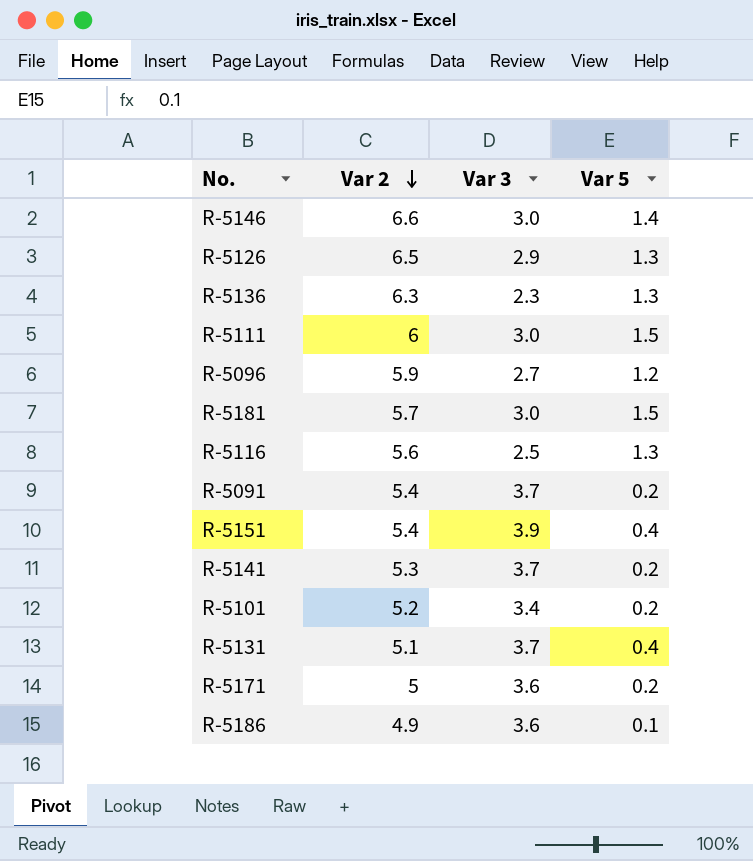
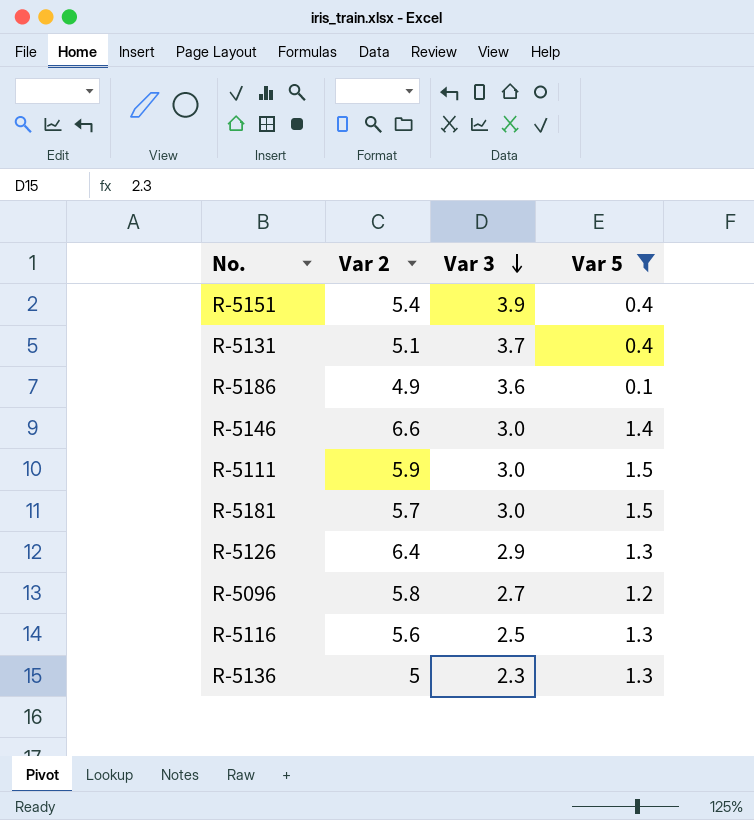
filter: none -> Var 5 != 0.2
row order: Var 2 descending -> Var 3 descending
R-5111 | Var 2: 6 -> 5.9
R-5126 | Var 2: 6.5 -> 6.4
R-5096 | Var 2: 5.9 -> 5.8
R-5136 | Var 2: 6.3 -> 5

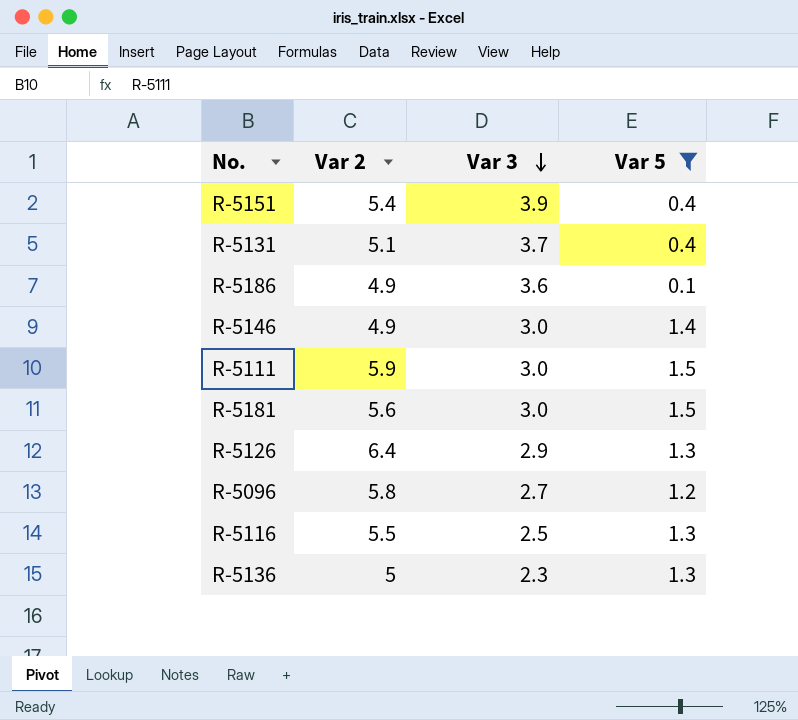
R-5146 | Var 2: 6.6 -> 4.9
R-5181 | Var 2: 5.7 -> 5.6
R-5116 | Var 2: 5.6 -> 5.5

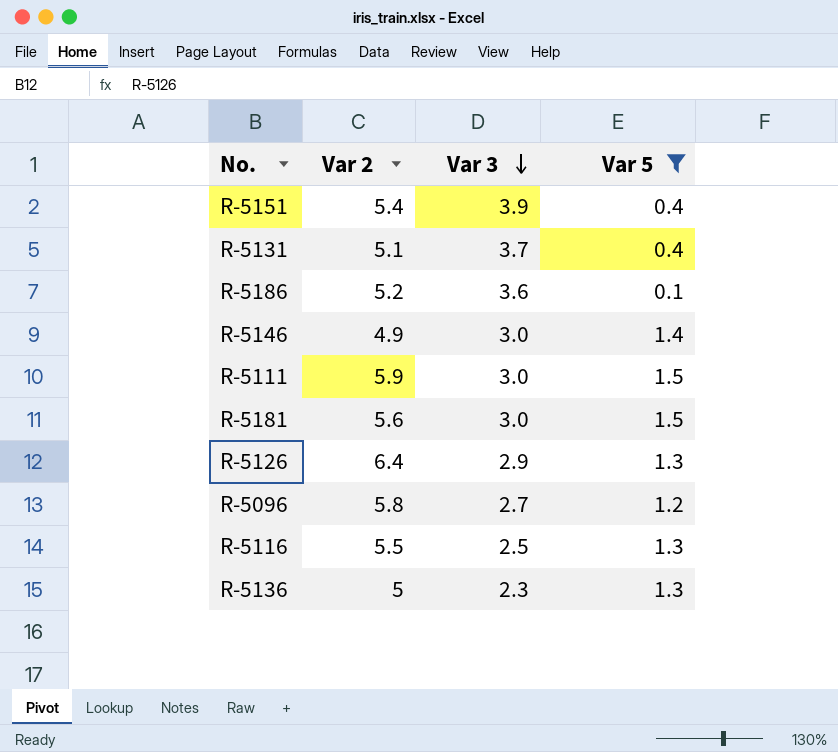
R-5186 | Var 2: 4.9 -> 5.2

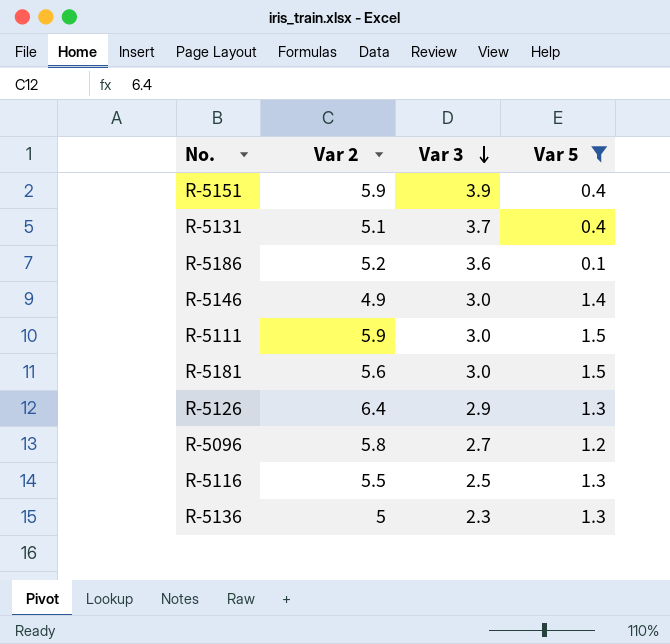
R-5151 | Var 2: 5.4 -> 5.9

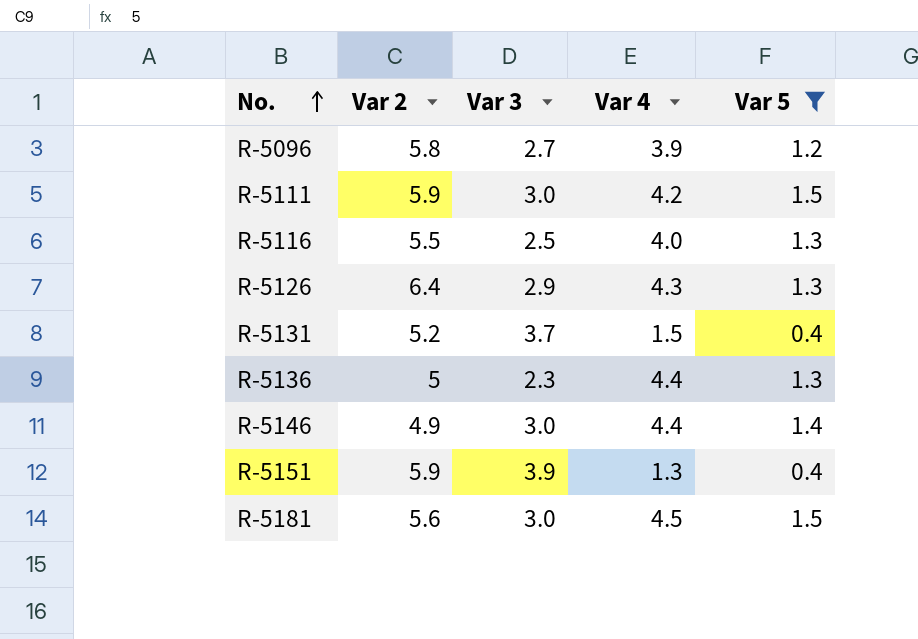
row order: Var 3 descending -> No. ascending
column Var 4 | position: none -> 4
row R-5186: 5.2 | 3.6 | 0.1 -> none
R-5131 | Var 2: 5.1 -> 5.2

